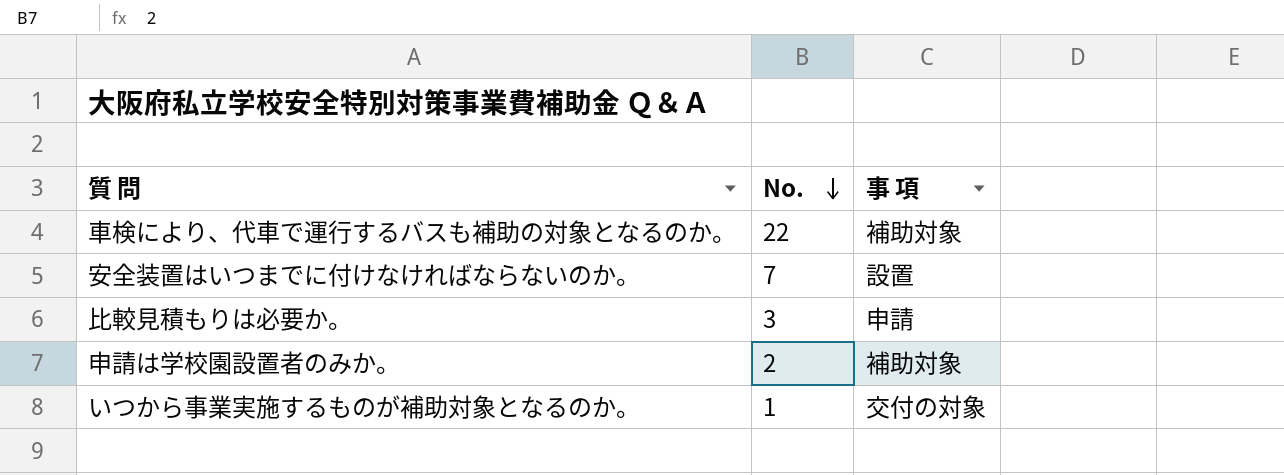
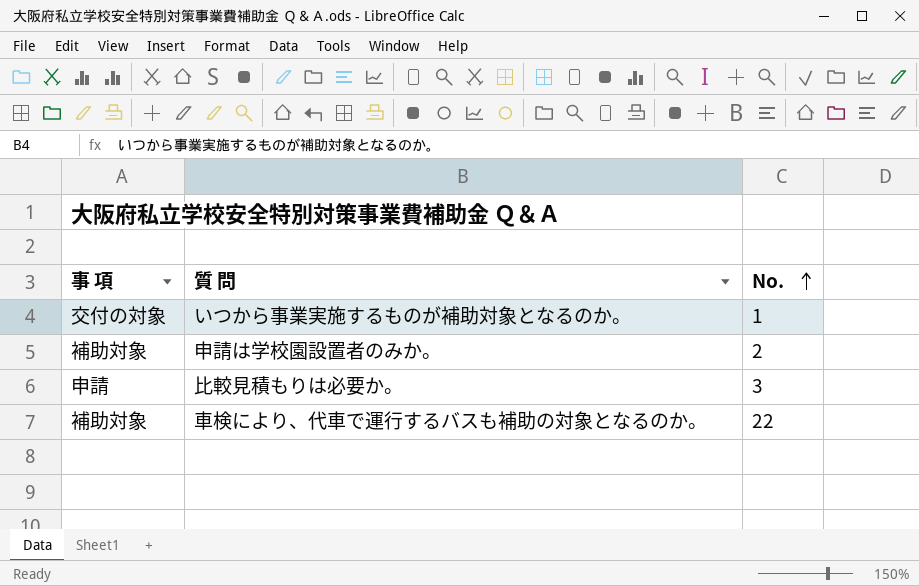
row order: No. descending -> No. ascending
column 事 項 | position: 3 -> 1
row 安全装置はいつまでに付けなければならないのか。: 7 | 設置 -> none

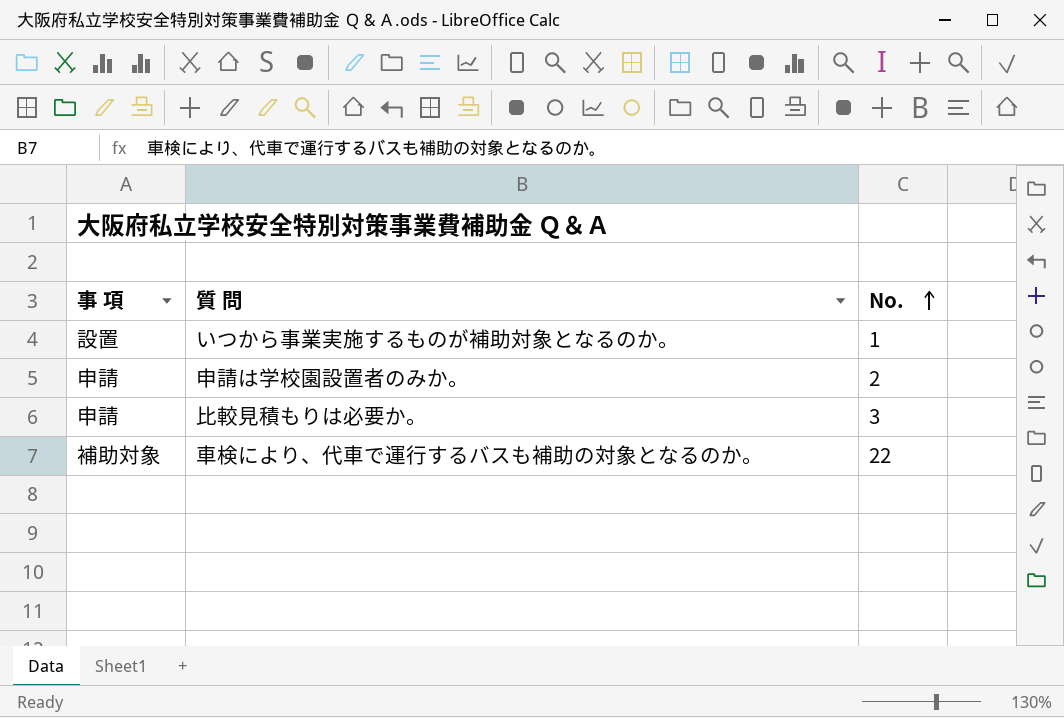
いつから事業実施するものが補助対象となるのか。 | 事 項: 交付の対象 -> 設置
申請は学校園設置者のみか。 | 事 項: 補助対象 -> 申請

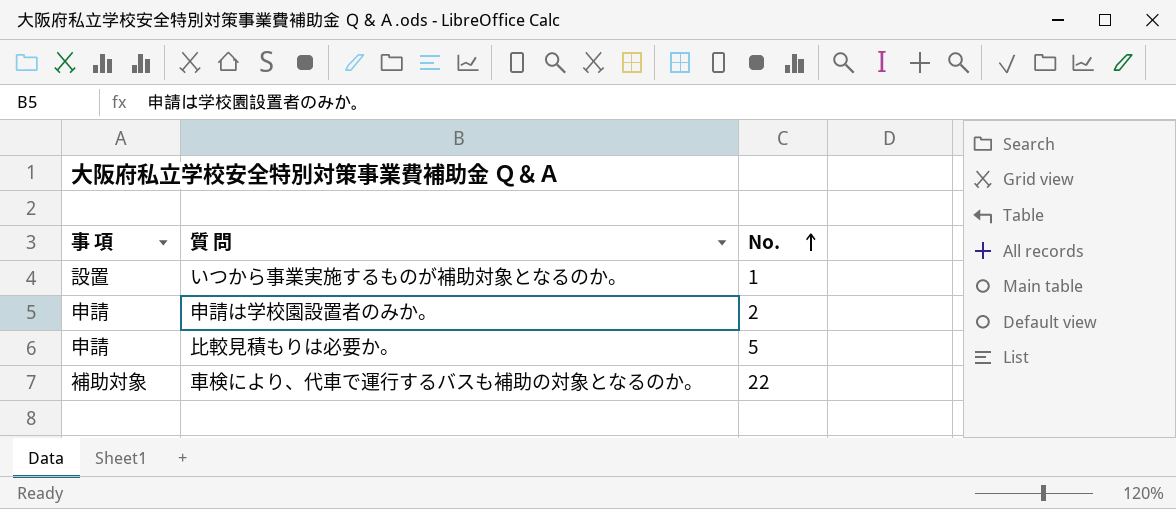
比較見積もりは必要か。 | No.: 3 -> 5

